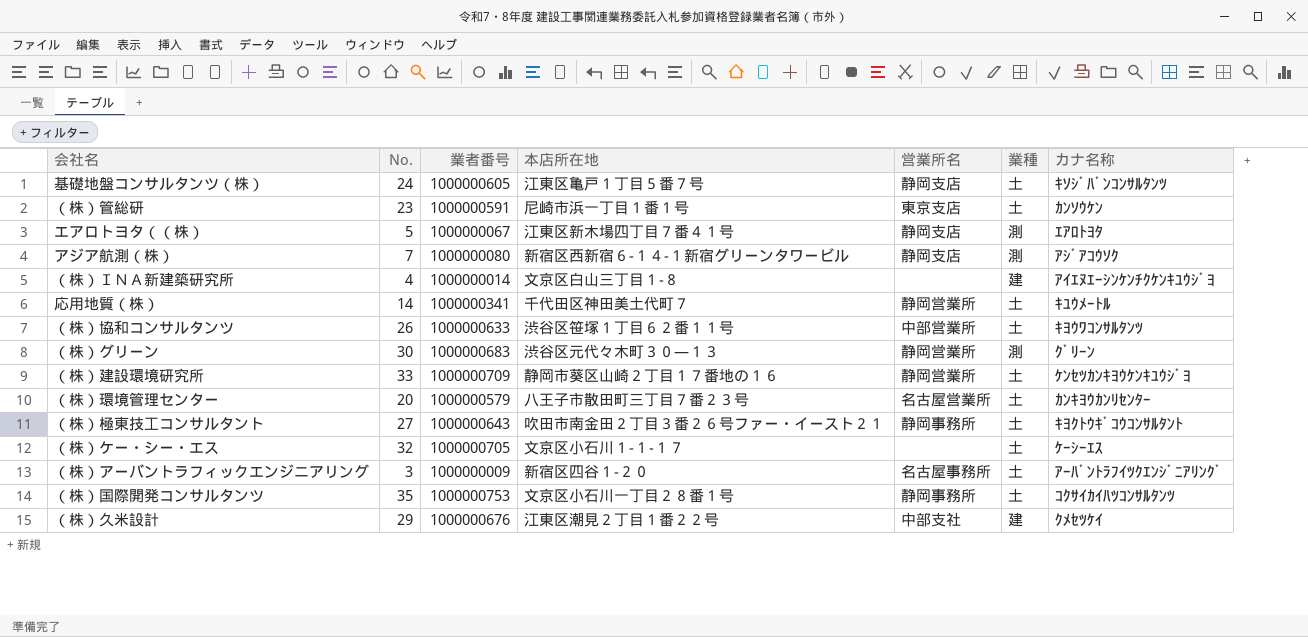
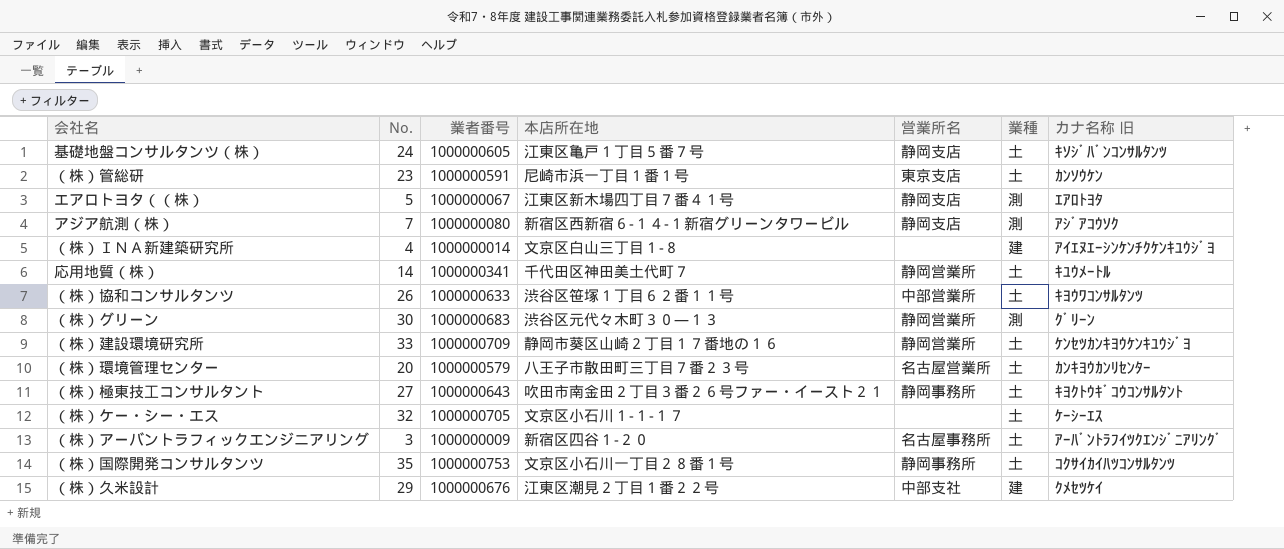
column name: カナ名称 -> カナ名称 旧

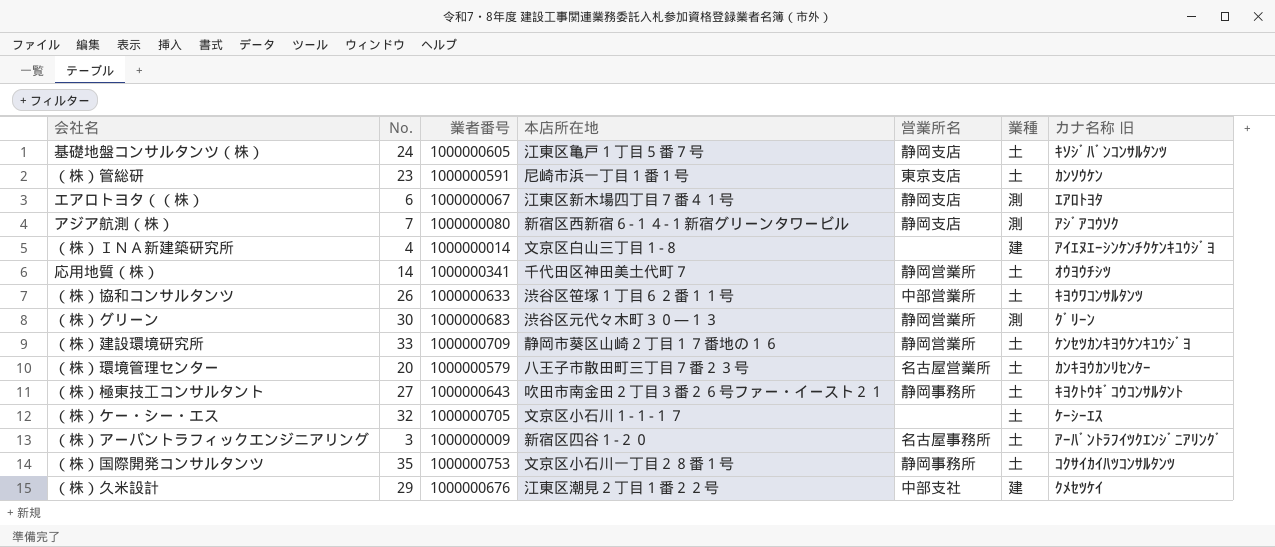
エアロトヨタ（（株） | No.: 5 -> 6
応用地質（株） | カナ名称 旧: ｷﾕｳﾒｰﾄﾙ -> ｵｳﾖｳﾁｼﾂ

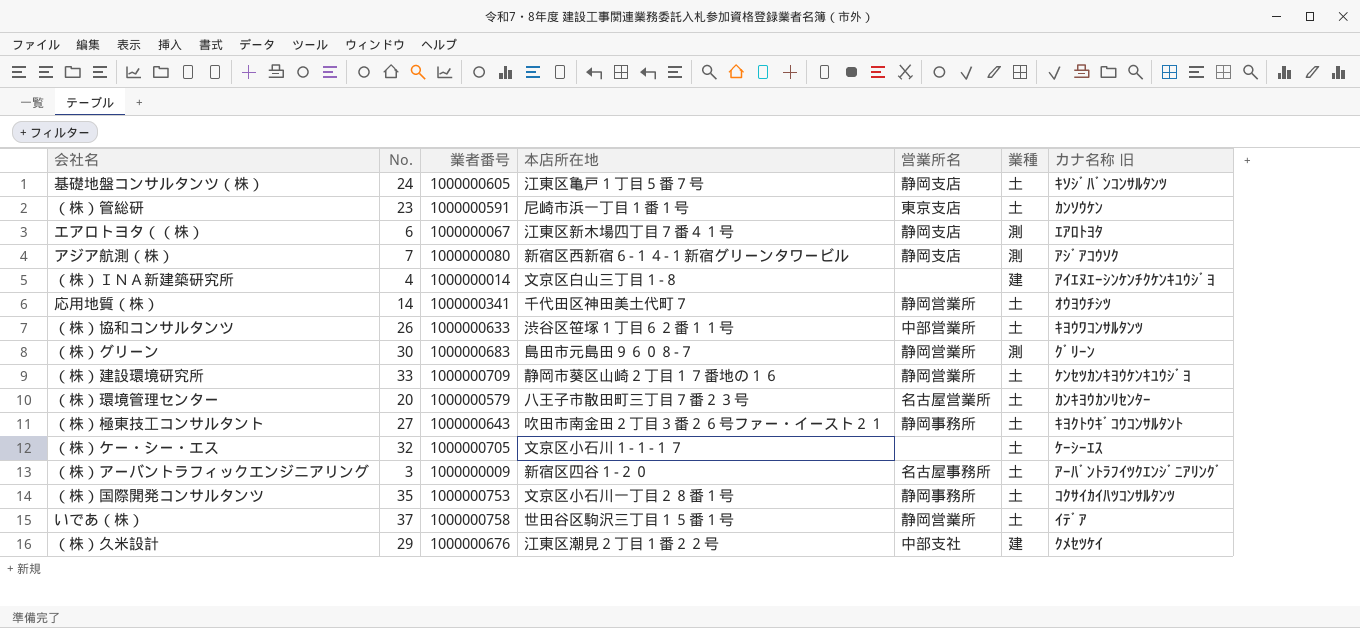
（株）グリーン | 本店所在地: 渋谷区元代々木町３０―１３ -> 島田市元島田９６０８‐７
row いであ（株）: none -> 37 | 1000000758 | 世田谷区駒沢三丁目１５番１号 | 静岡営業所 | 土 | ｲﾃﾞｱ

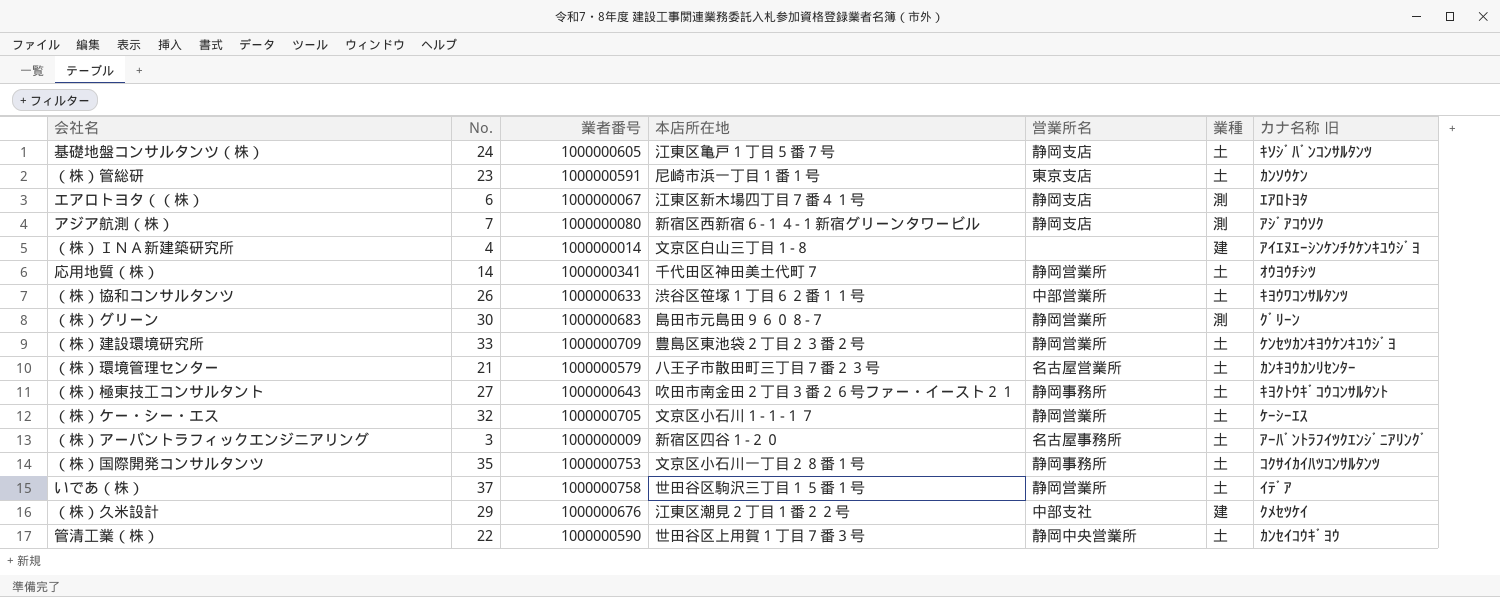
（株）建設環境研究所 | 本店所在地: 静岡市葵区山崎２丁目１７番地の１６ -> 豊島区東池袋２丁目２３番２号
（株）環境管理センター | No.: 20 -> 21
（株）ケー・シー・エス | 営業所名: none -> 静岡営業所
row 管清工業（株）: none -> 22 | 1000000590 | 世田谷区上用賀１丁目７番３号 | 静岡中央営業所 | 土 | ｶﾝｾｲｺｳｷﾞﾖｳ

